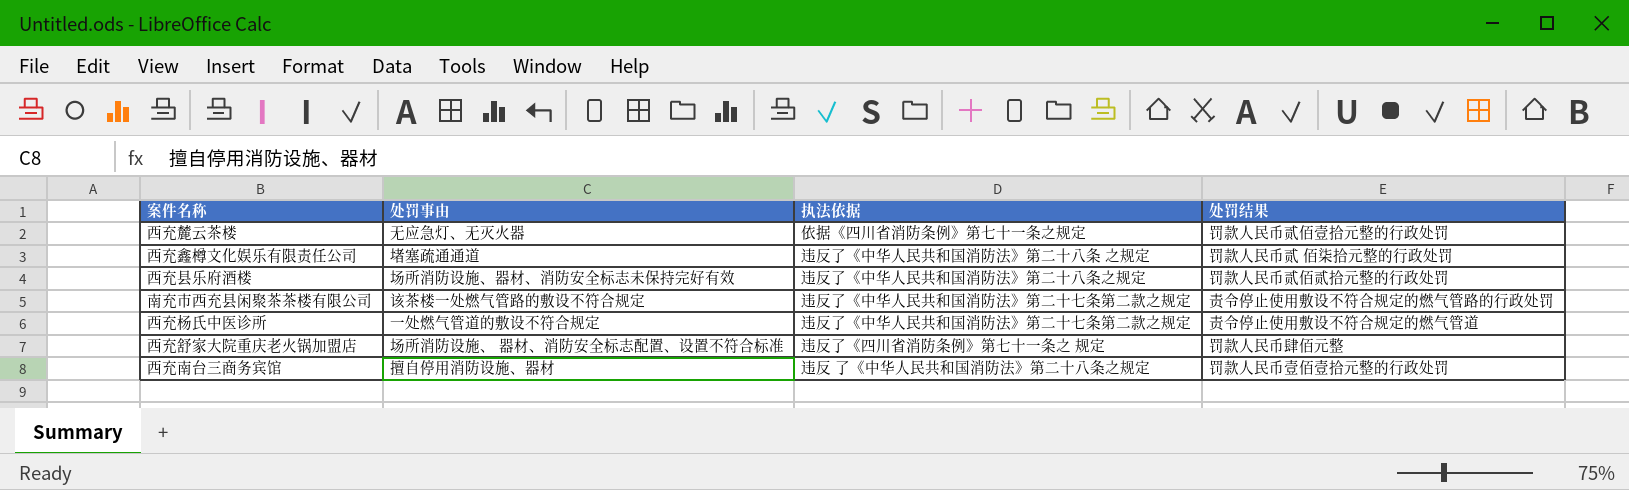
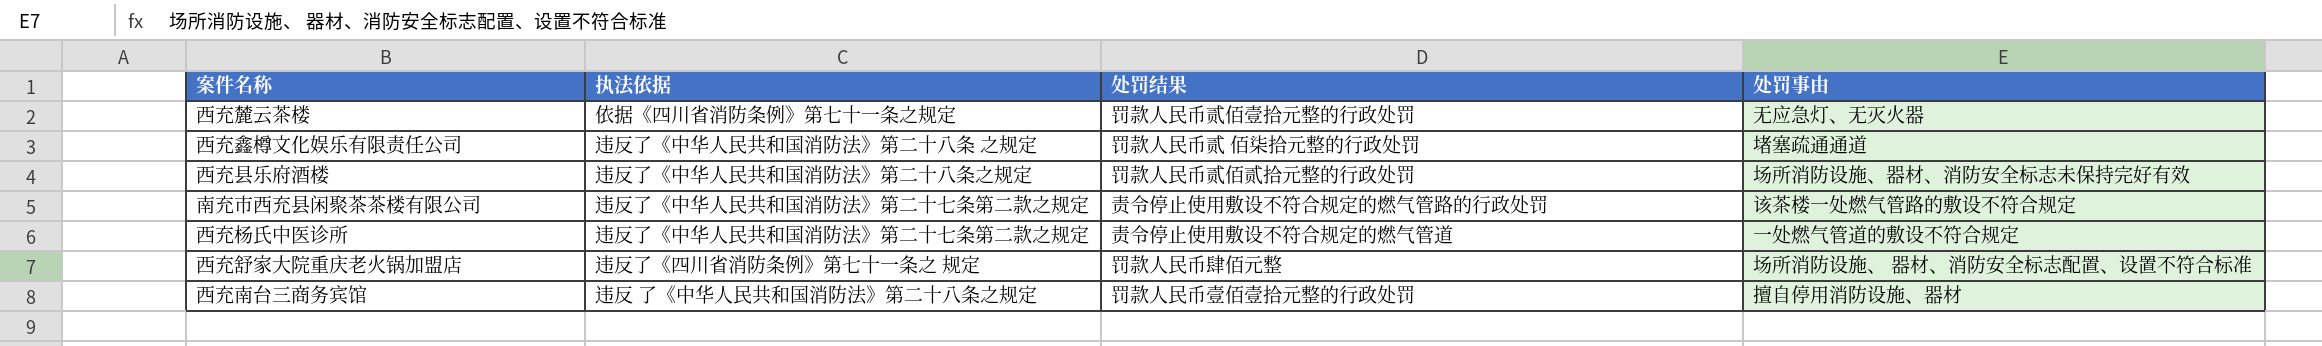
column 处罚事由 | position: 2 -> 4

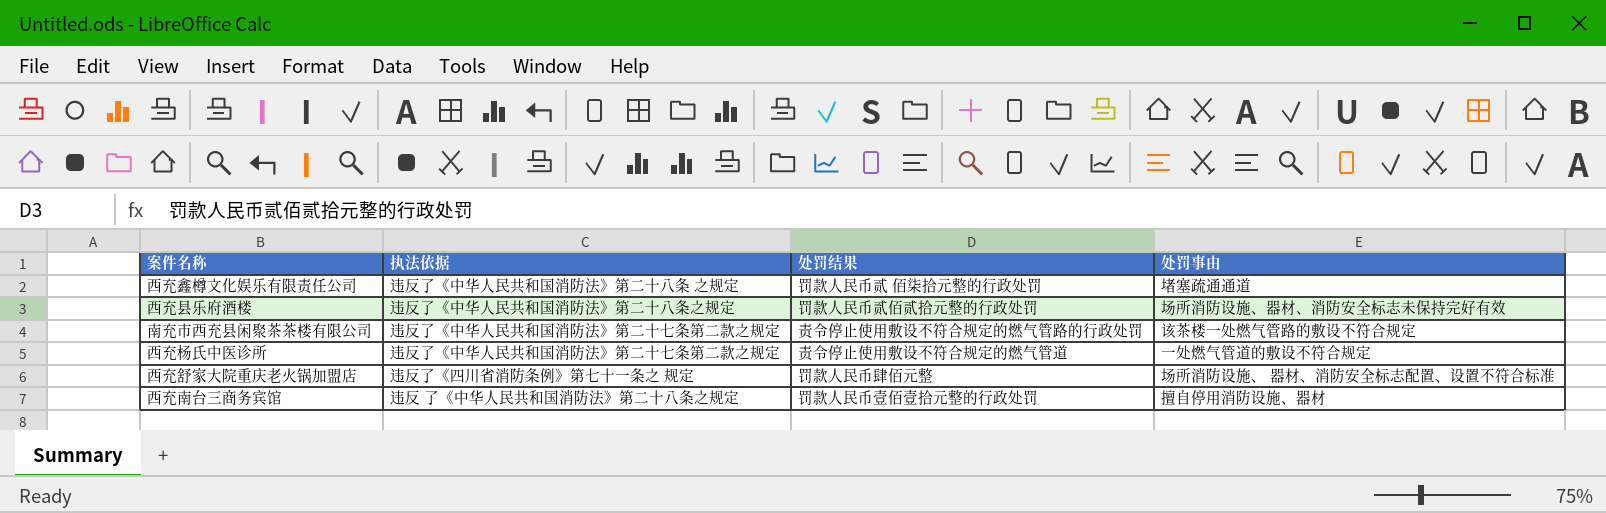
row 西充麓云茶楼: 依据《四川省消防条例》第七十一条之规定 | 罚款人民币贰佰壹拾元整的行政处罚 | 无应急灯、无灭火器 -> none

